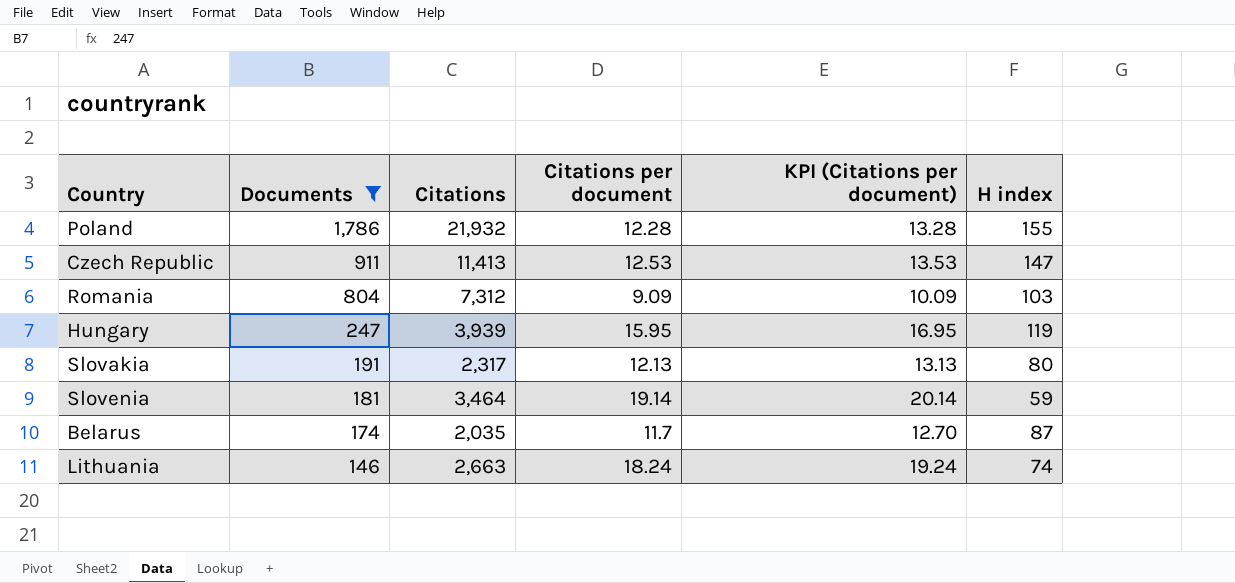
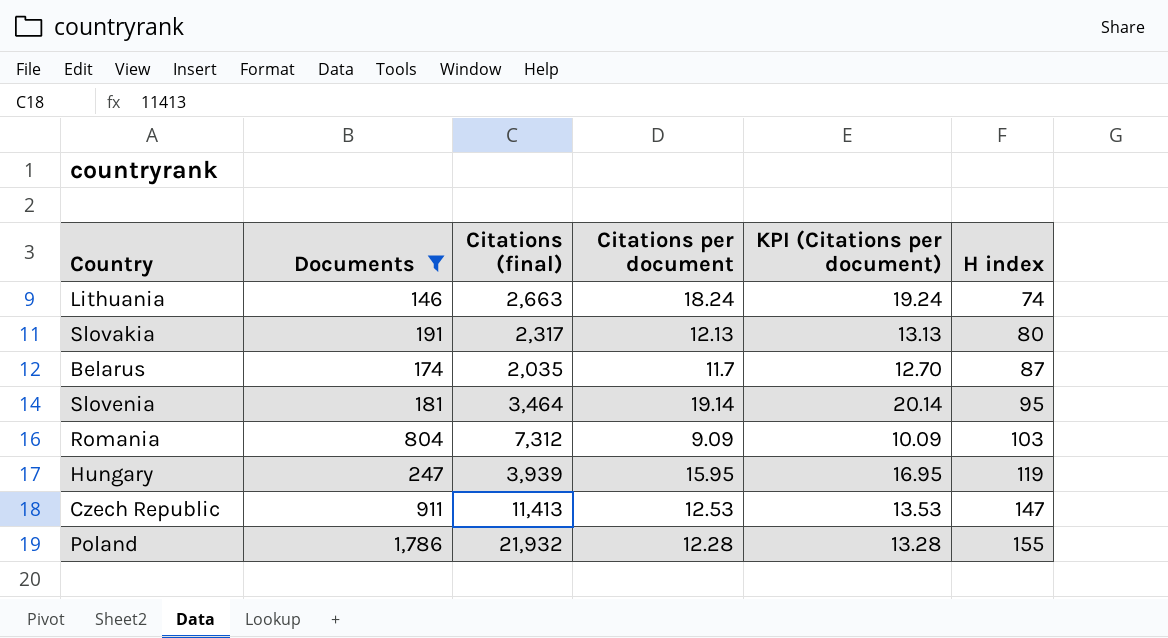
row order: Documents descending -> H index ascending
column name: Citations -> Citations (final)
Slovenia | H index: 59 -> 95

